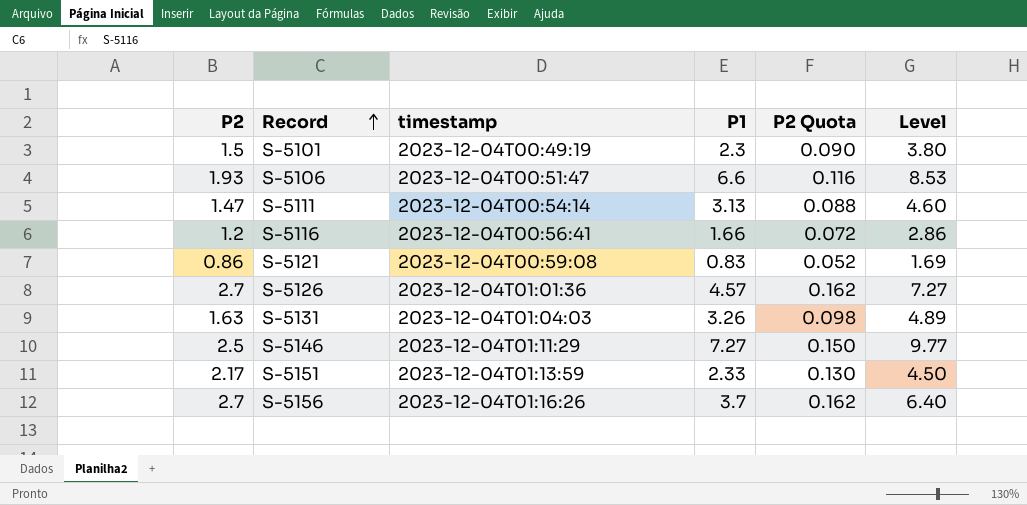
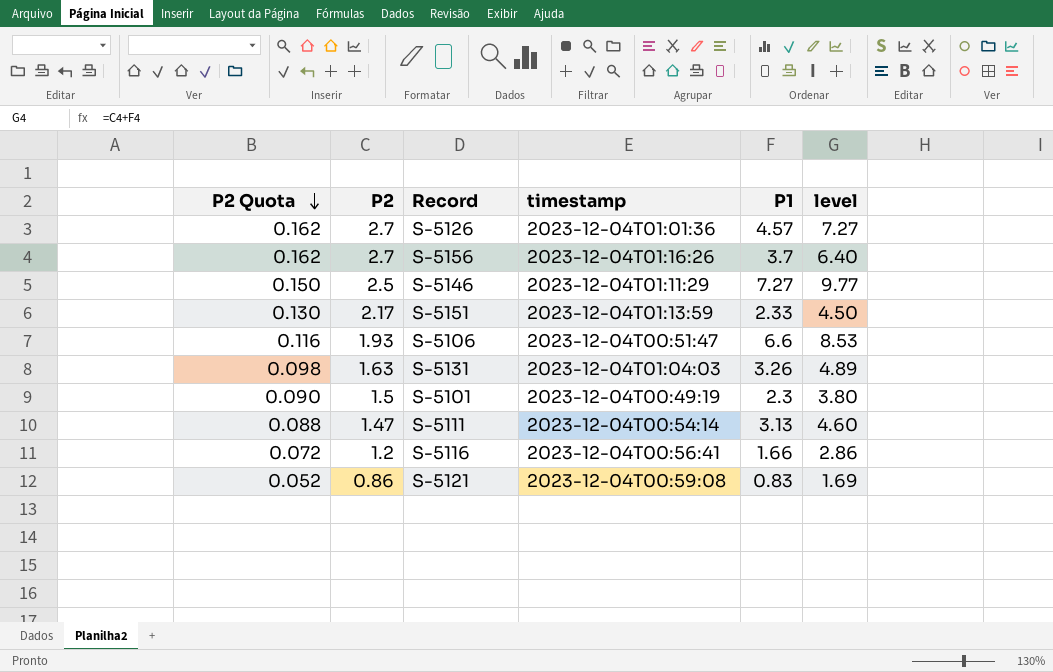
row order: Record ascending -> P2 Quota descending
column P2 Quota | position: 5 -> 1
column name: Level -> level

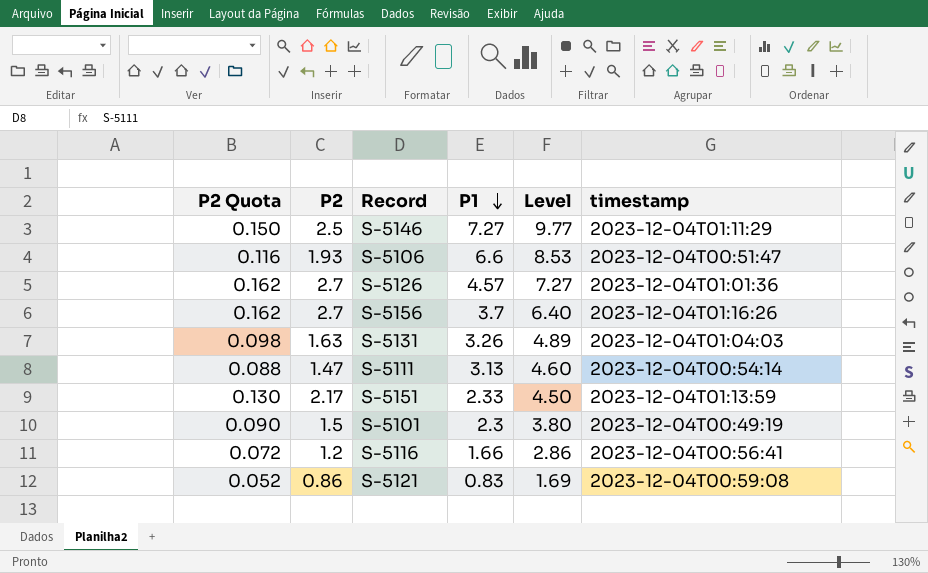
row order: P2 Quota descending -> P1 descending
column name: level -> Level
column timestamp | position: 4 -> 6

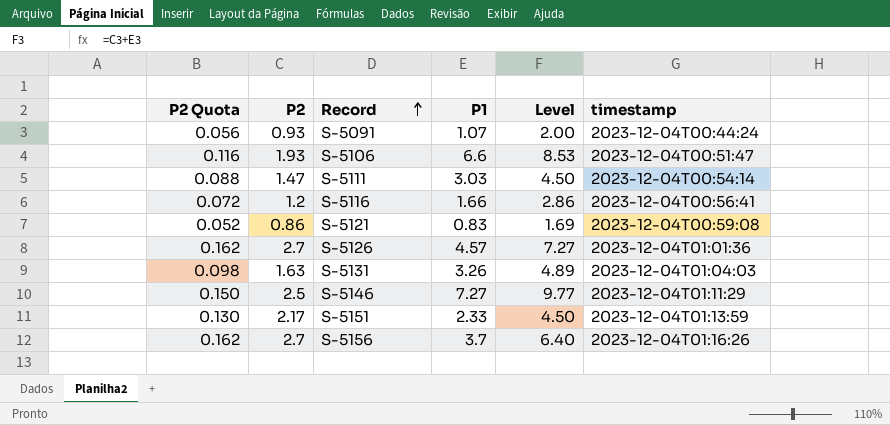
row order: P1 descending -> Record ascending
row S-5101: 0.090 | 1.5 | 2.3 | 3.80 | 2023-12-04T00:49:19 -> none
row S-5091: none -> 0.056 | 0.93 | 1.07 | 2.00 | 2023-12-04T00:44:24
S-5111 | P1: 3.13 -> 3.03
S-5111 | Level: 4.60 -> 4.50

